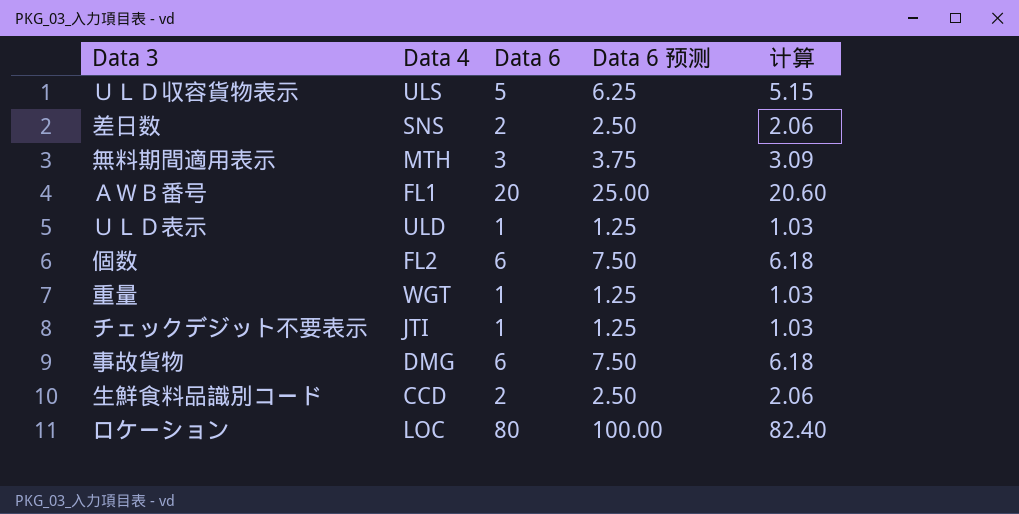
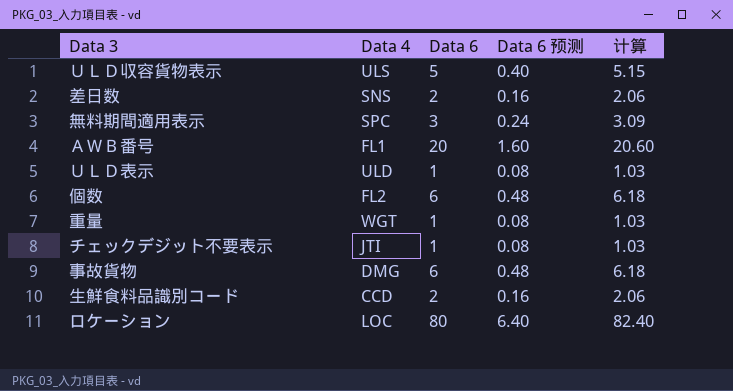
column Data 6 预测 | formula: [Data 6] * 1.25 -> [Data 6] * 0.08
無料期間適用表示 | Data 4: MTH -> SPC

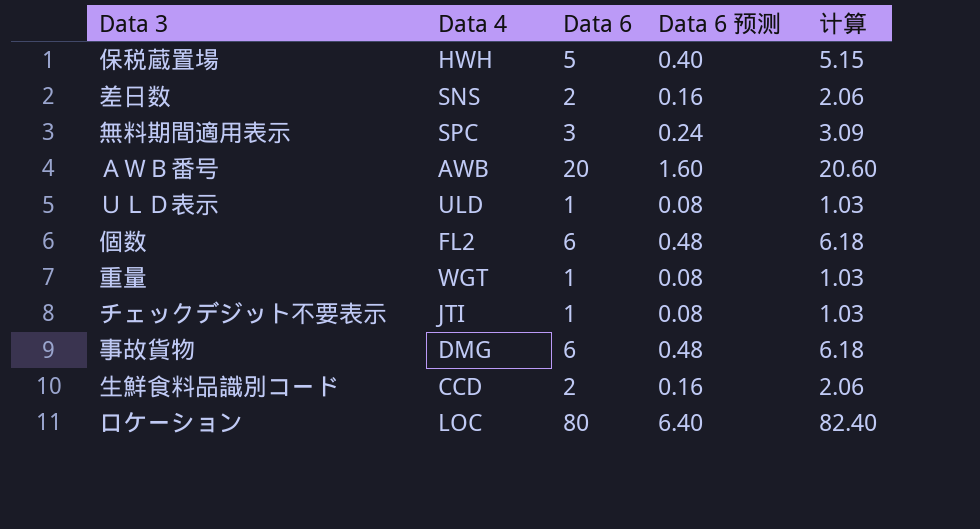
row ＵＬＤ収容貨物表示: ULS | 5 | 0.40 | 5.15 -> none
row 保税蔵置場: none -> HWH | 5 | 0.40 | 5.15
ＡＷＢ番号 | Data 4: FL1 -> AWB

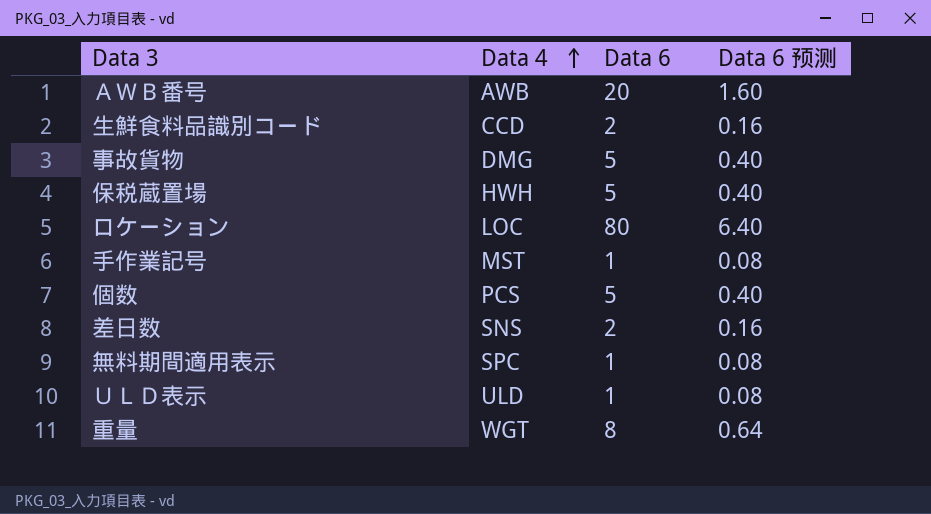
row order: none -> Data 4 ascending
column 计算 | formula: [Data 6] * 1.03 -> none
row チェックデジット不要表示: JTI | 1 | 0.08 | 1.03 -> none
事故貨物 | Data 6: 6 -> 5
事故貨物 | Data 6 预测: 0.48 -> 0.40
row 手作業記号: none -> MST | 1 | 0.08
個数 | Data 4: FL2 -> PCS
個数 | Data 6: 6 -> 5
個数 | Data 6 预测: 0.48 -> 0.40
無料期間適用表示 | Data 6: 3 -> 1
無料期間適用表示 | Data 6 预测: 0.24 -> 0.08
重量 | Data 6: 1 -> 8
重量 | Data 6 预测: 0.08 -> 0.64

